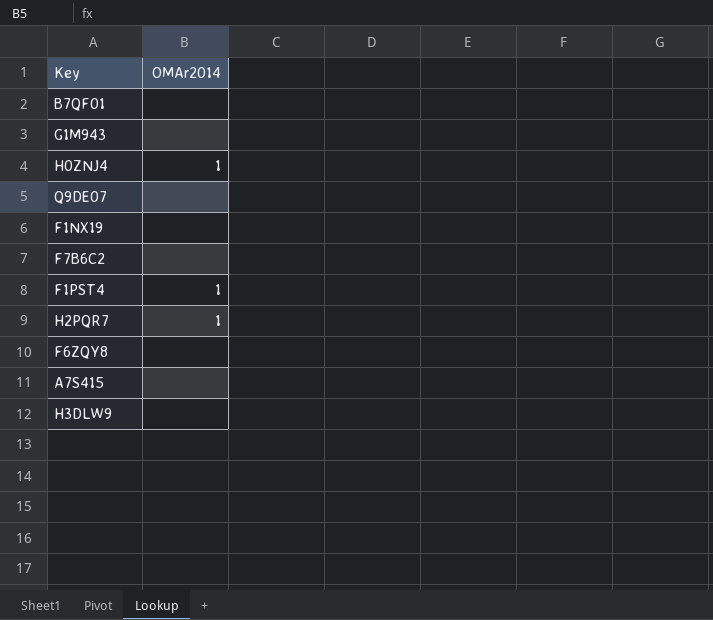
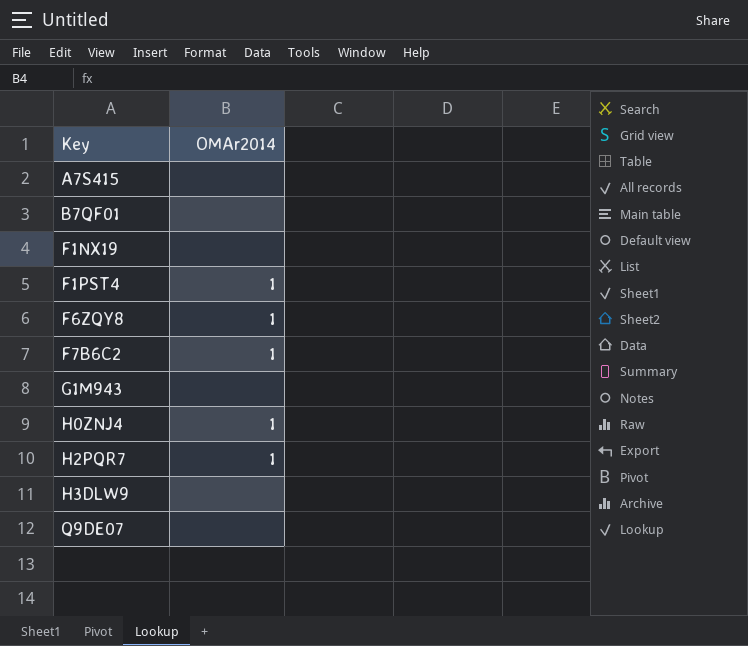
row order: none -> Key ascending
F6ZQY8 | OMAr2014: none -> 1
F7B6C2 | OMAr2014: none -> 1

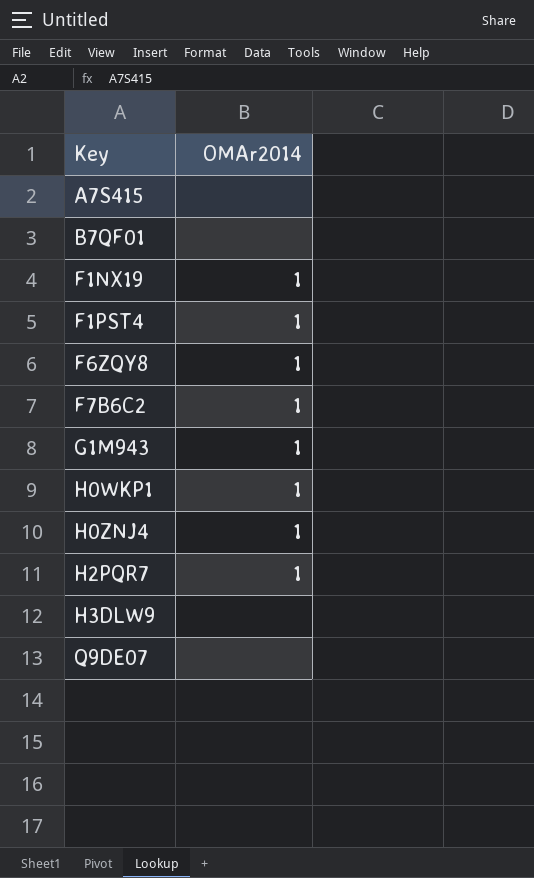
F1NX19 | OMAr2014: none -> 1
G1M943 | OMAr2014: none -> 1
row H0WKP1: none -> 1

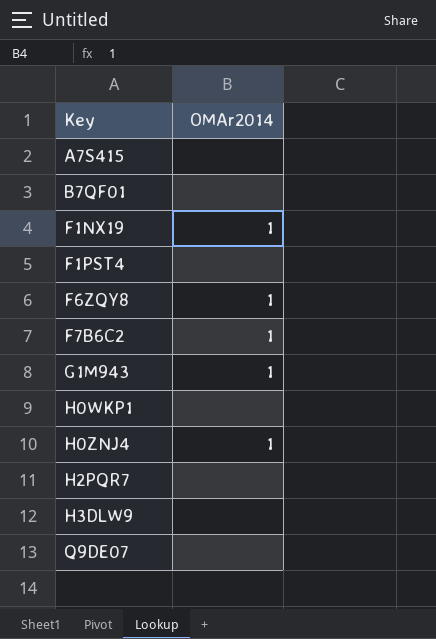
F1PST4 | OMAr2014: 1 -> none
H0WKP1 | OMAr2014: 1 -> none
H2PQR7 | OMAr2014: 1 -> none

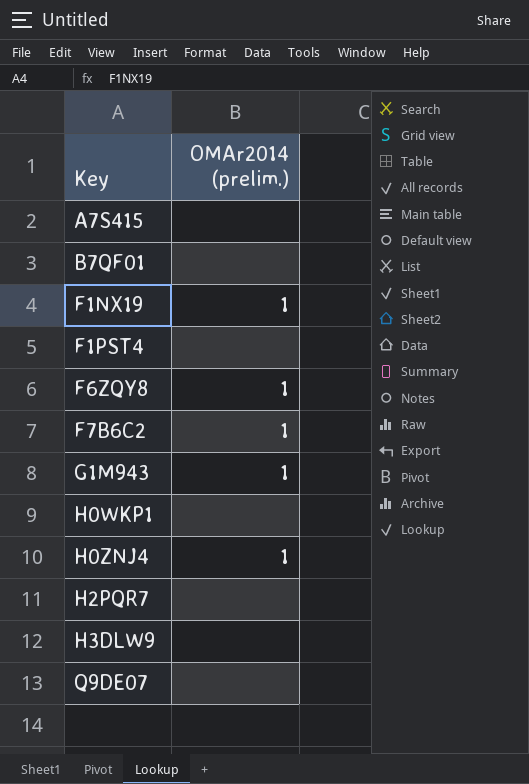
column name: OMAr2014 -> OMAr2014 (prelim.)

